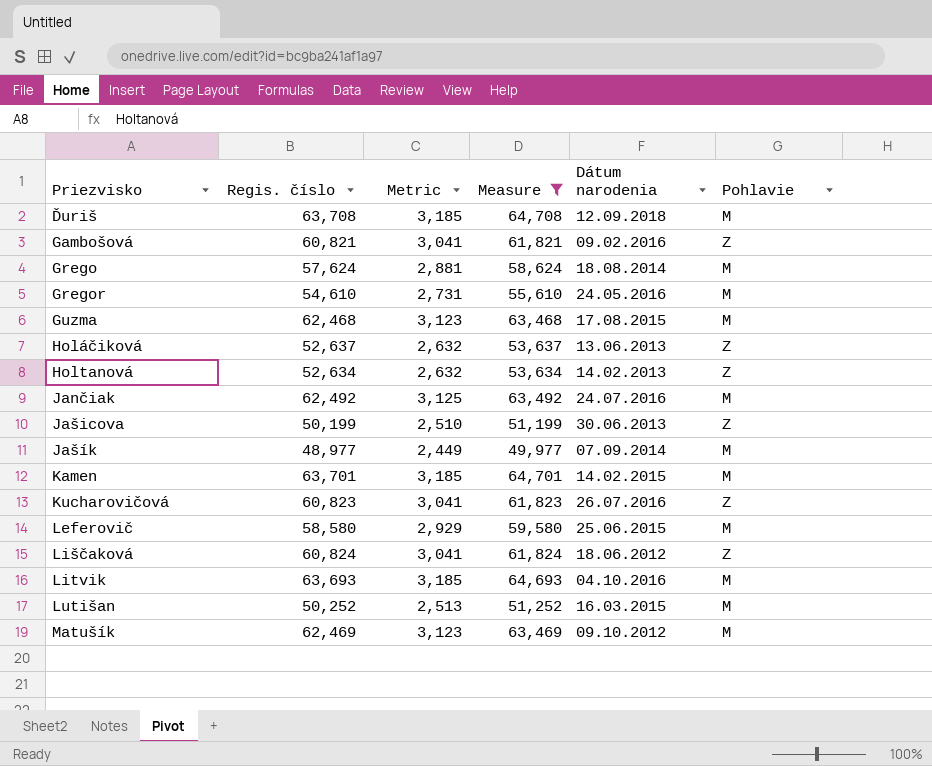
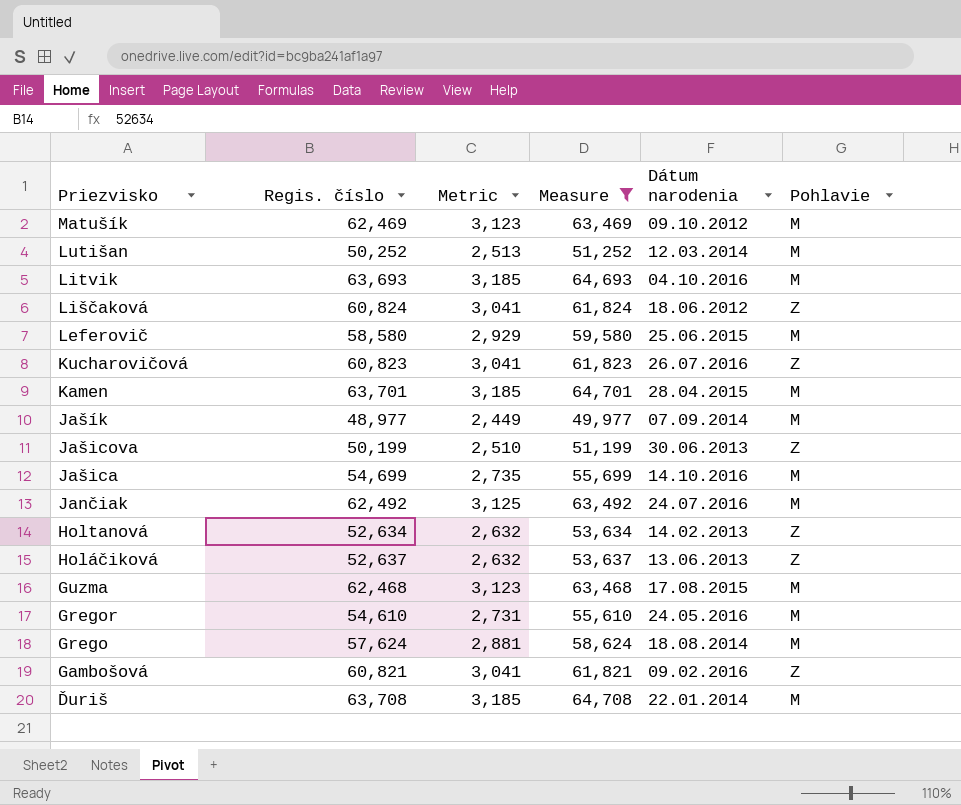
row order: Priezvisko ascending -> Priezvisko descending
Lutišan | Dátum narodenia: 16.03.2015 -> 12.03.2014
Kamen | Dátum narodenia: 14.02.2015 -> 28.04.2015
row Jašica: none -> 54,699 | 2,735 | 55,699 | 14.10.2016 | M
Ďuriš | Dátum narodenia: 12.09.2018 -> 22.01.2014

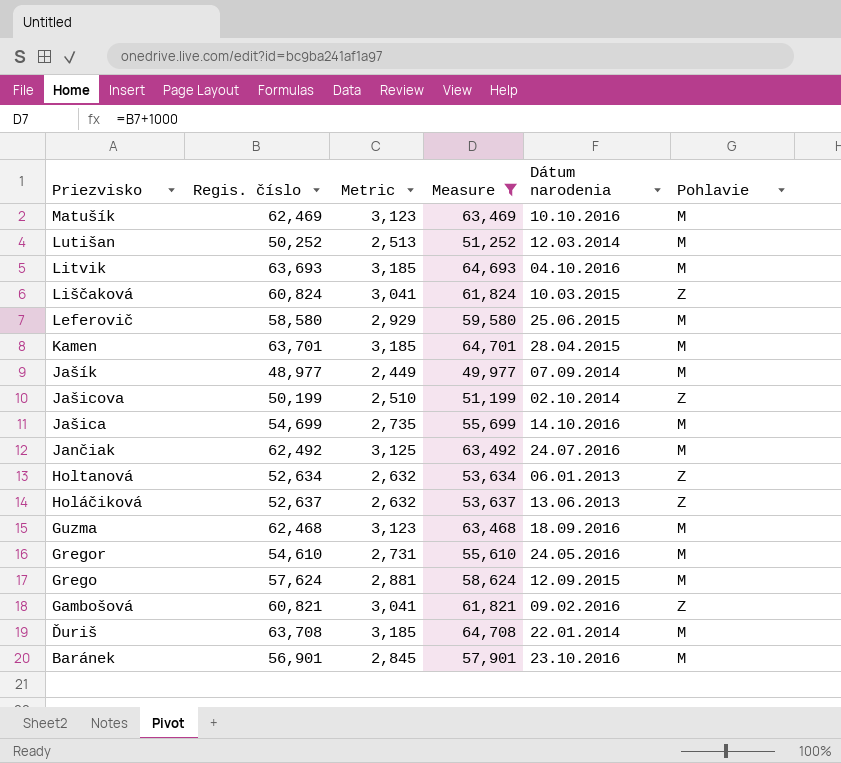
row Kucharovičová: 60,823 | 3,041 | 61,823 | 26.07.2016 | Z -> none
Matušík | Dátum narodenia: 09.10.2012 -> 10.10.2016
Liščaková | Dátum narodenia: 18.06.2012 -> 10.03.2015
Jašicova | Dátum narodenia: 30.06.2013 -> 02.10.2014
Holtanová | Dátum narodenia: 14.02.2013 -> 06.01.2013
Guzma | Dátum narodenia: 17.08.2015 -> 18.09.2016
Grego | Dátum narodenia: 18.08.2014 -> 12.09.2015
row Baránek: none -> 56,901 | 2,845 | 57,901 | 23.10.2016 | M

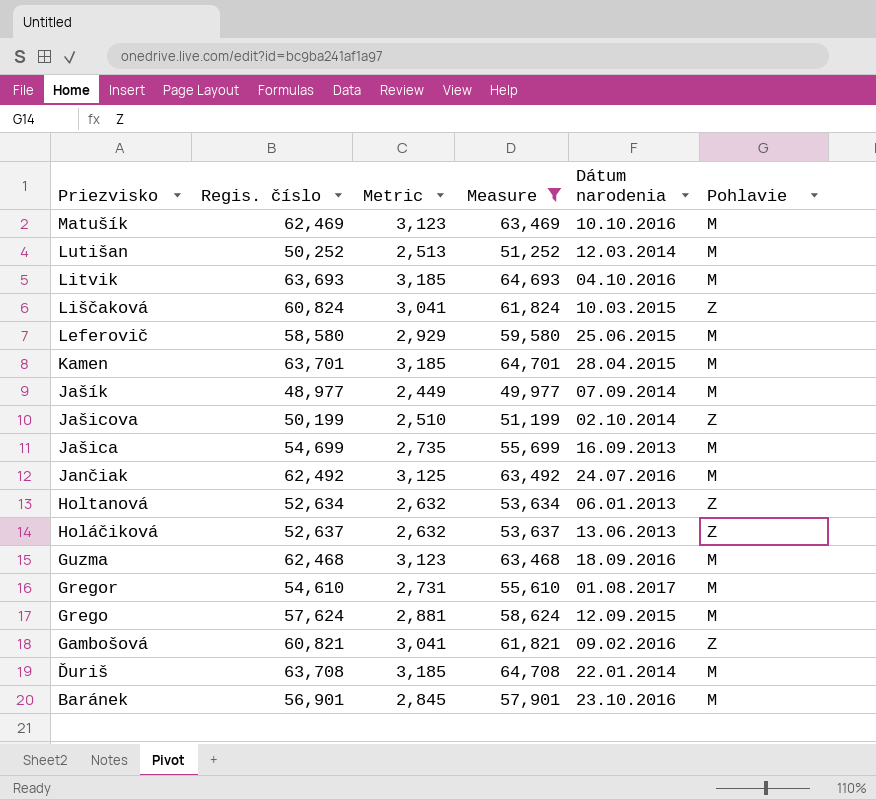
Jašica | Dátum narodenia: 14.10.2016 -> 16.09.2013
Gregor | Dátum narodenia: 24.05.2016 -> 01.08.2017

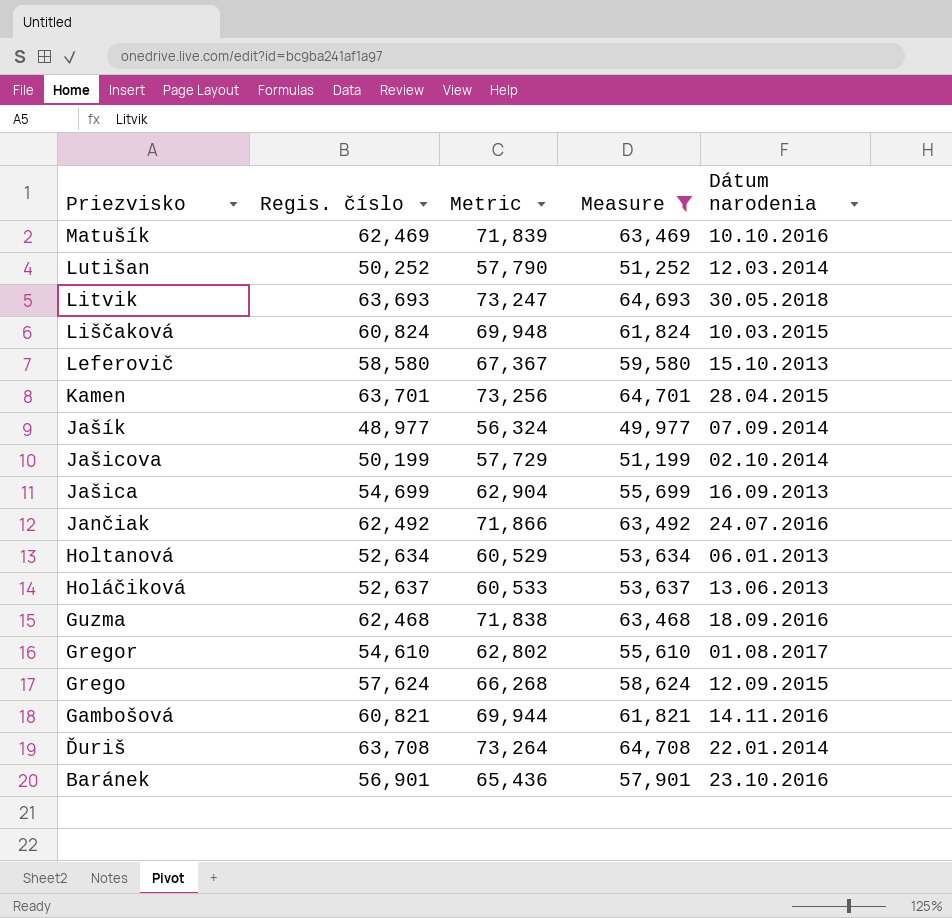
column Pohlavie | position: 6 -> none
column Metric | formula: [Regis. číslo] * 0.05 -> [Regis. číslo] * 1.15
Litvik | Dátum narodenia: 04.10.2016 -> 30.05.2018
Leferovič | Dátum narodenia: 25.06.2015 -> 15.10.2013
Gambošová | Dátum narodenia: 09.02.2016 -> 14.11.2016

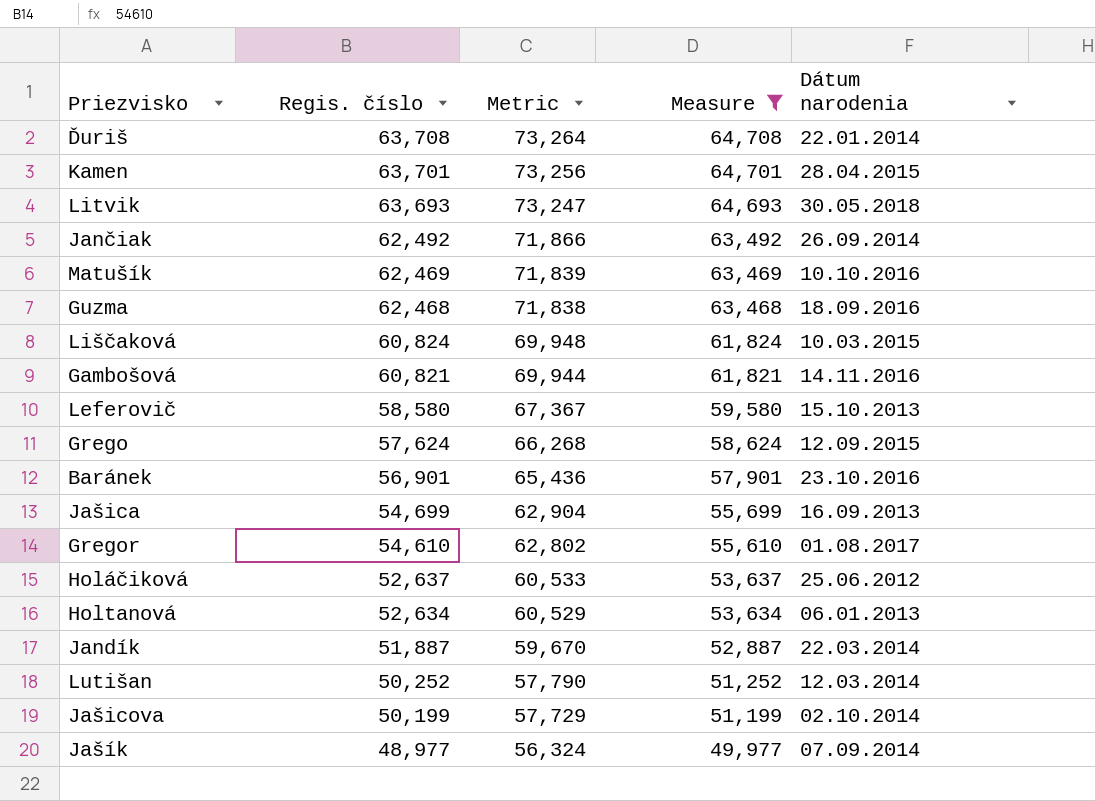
row order: Priezvisko descending -> Regis. číslo descending
Jančiak | Dátum narodenia: 24.07.2016 -> 26.09.2014
Holáčiková | Dátum narodenia: 13.06.2013 -> 25.06.2012
row Jandík: none -> 51,887 | 59,670 | 52,887 | 22.03.2014

